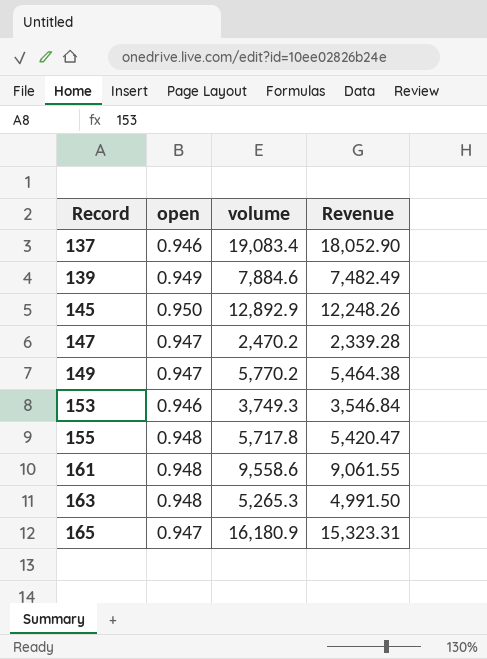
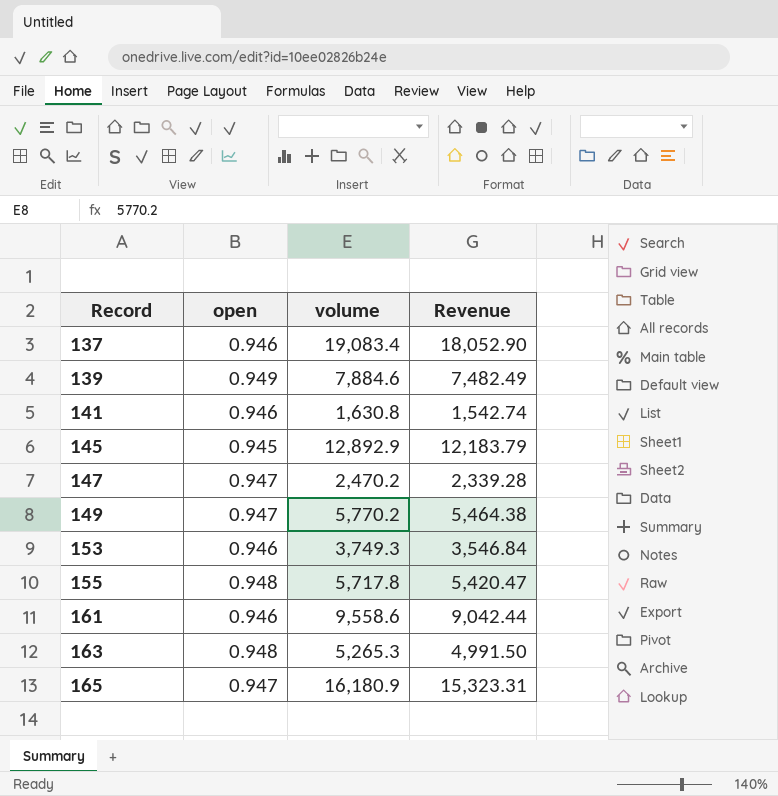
row 141: none -> 0.946 | 1,630.8 | 1,542.74
145 | open: 0.950 -> 0.945
145 | Revenue: 12,248.26 -> 12,183.79
161 | open: 0.948 -> 0.946
161 | Revenue: 9,061.55 -> 9,042.44

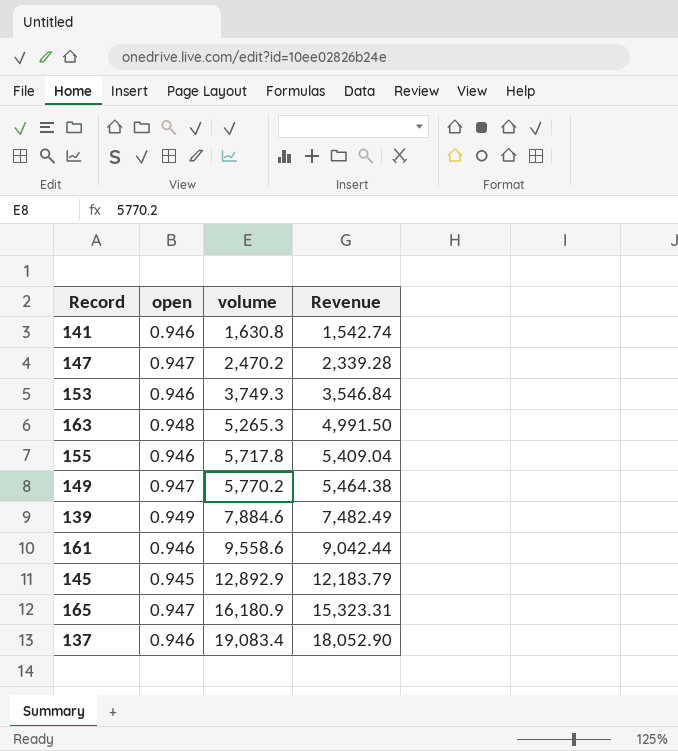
row order: Record ascending -> volume ascending
155 | open: 0.948 -> 0.946
155 | Revenue: 5,420.47 -> 5,409.04

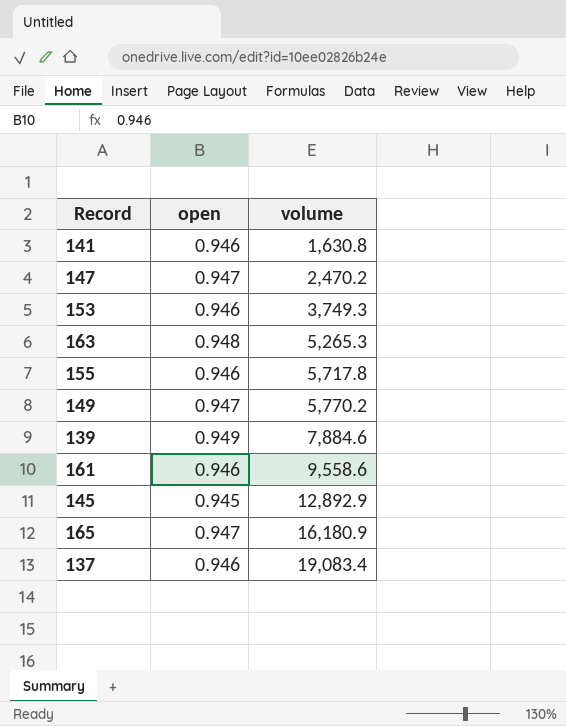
column Revenue | formula: [open] * [volume] -> none

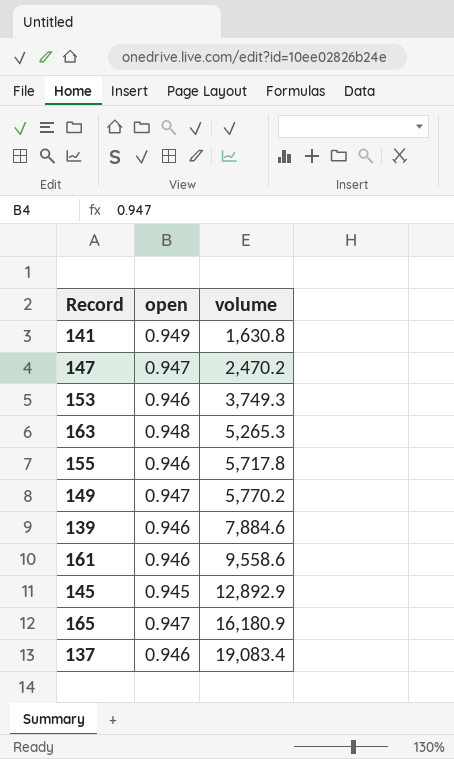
141 | open: 0.946 -> 0.949
139 | open: 0.949 -> 0.946

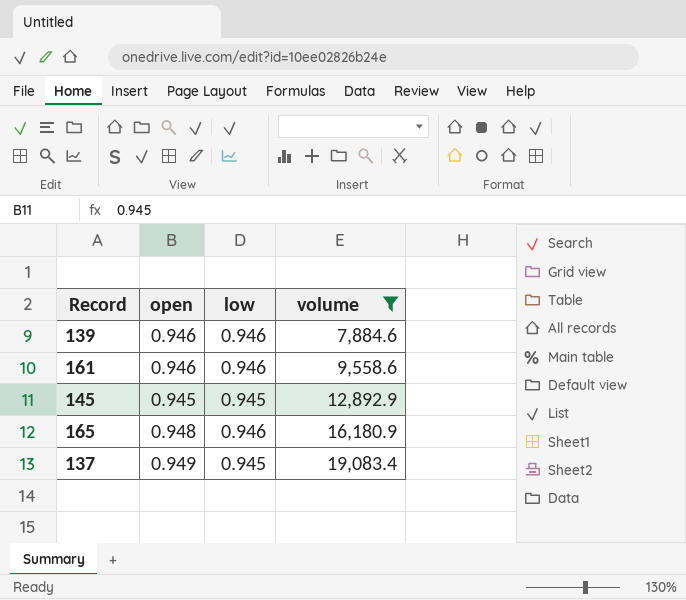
filter: none -> volume >= 7,884.6
column low | position: none -> 3
165 | open: 0.947 -> 0.948
137 | open: 0.946 -> 0.949

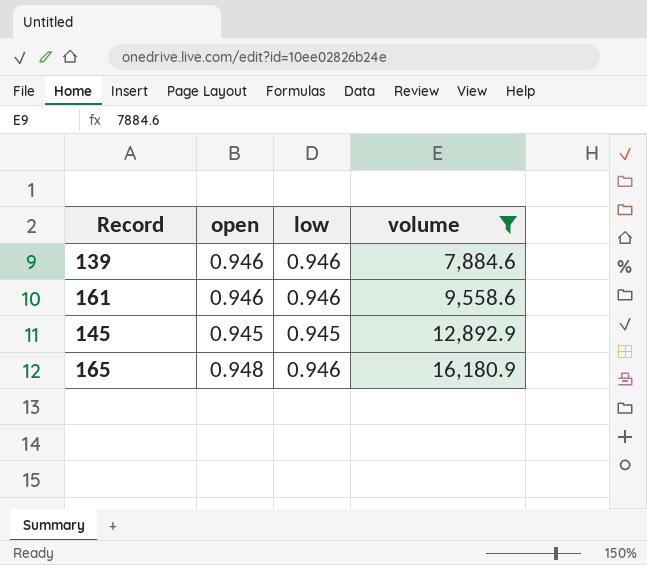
row 137: 0.949 | 0.945 | 19,083.4 -> none

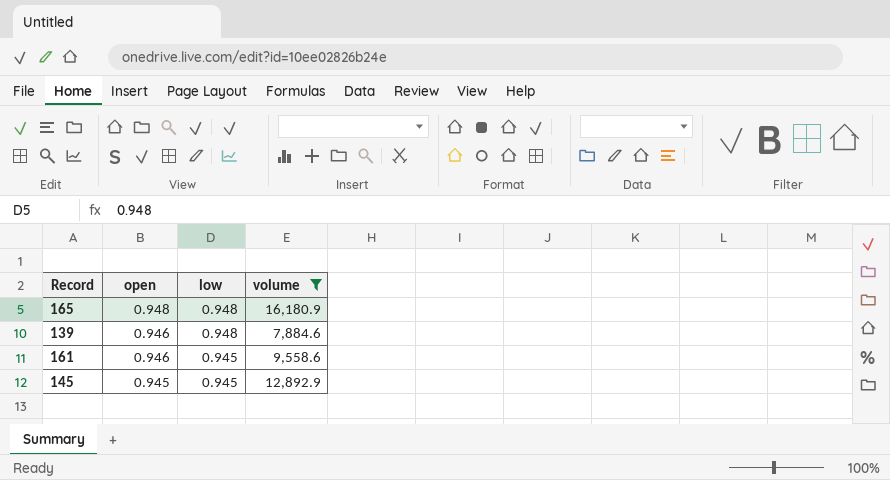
row order: volume ascending -> open descending
165 | low: 0.946 -> 0.948
139 | low: 0.946 -> 0.948
161 | low: 0.946 -> 0.945

